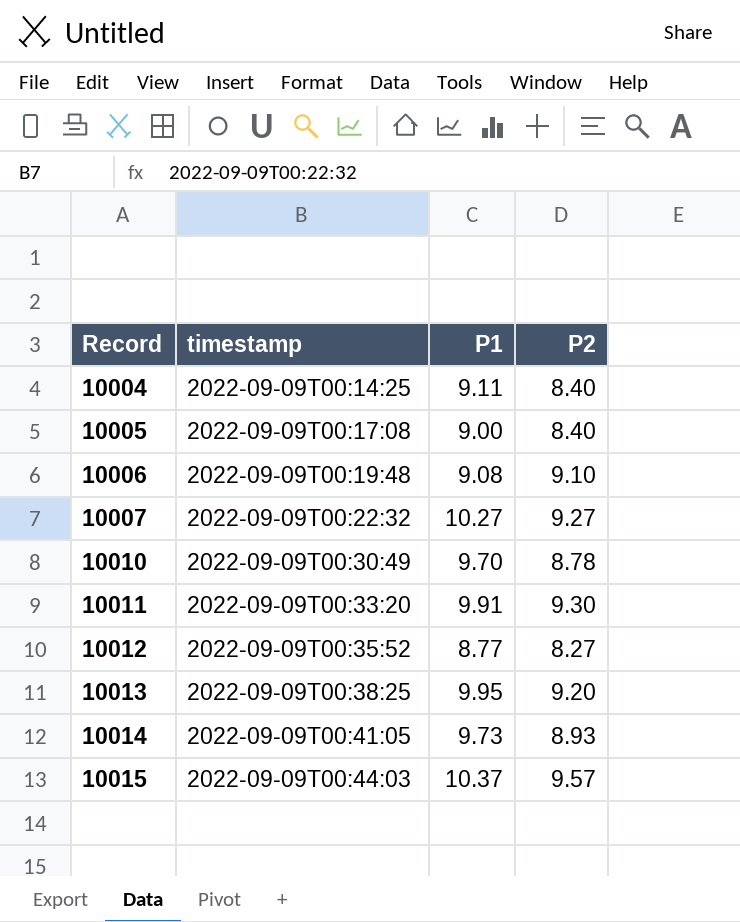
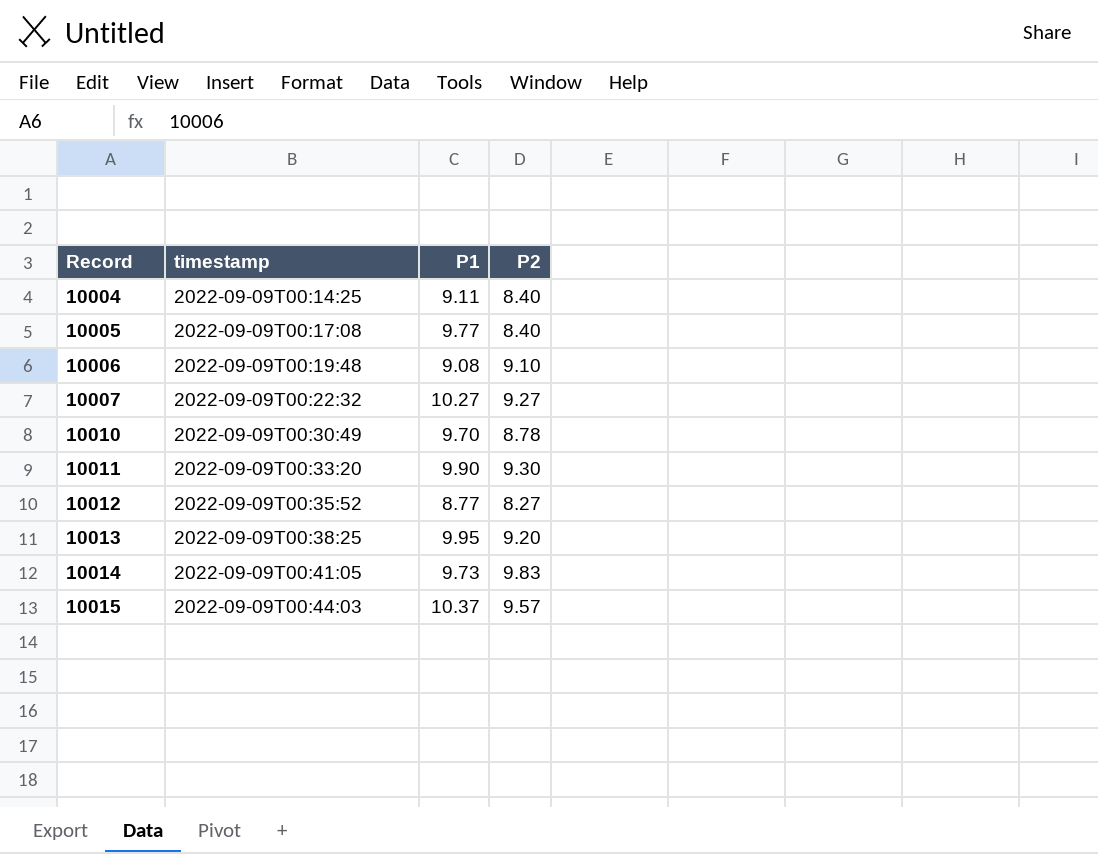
10005 | P1: 9.00 -> 9.77
10011 | P1: 9.91 -> 9.90
10014 | P2: 8.93 -> 9.83

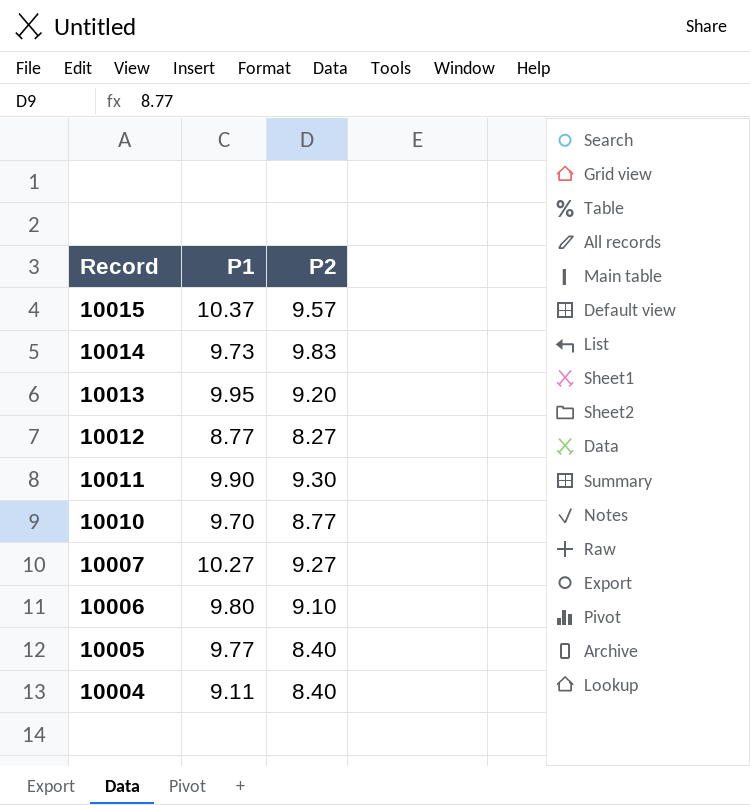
row order: Record ascending -> Record descending
column timestamp | position: 2 -> none
10010 | P2: 8.78 -> 8.77
10006 | P1: 9.08 -> 9.80

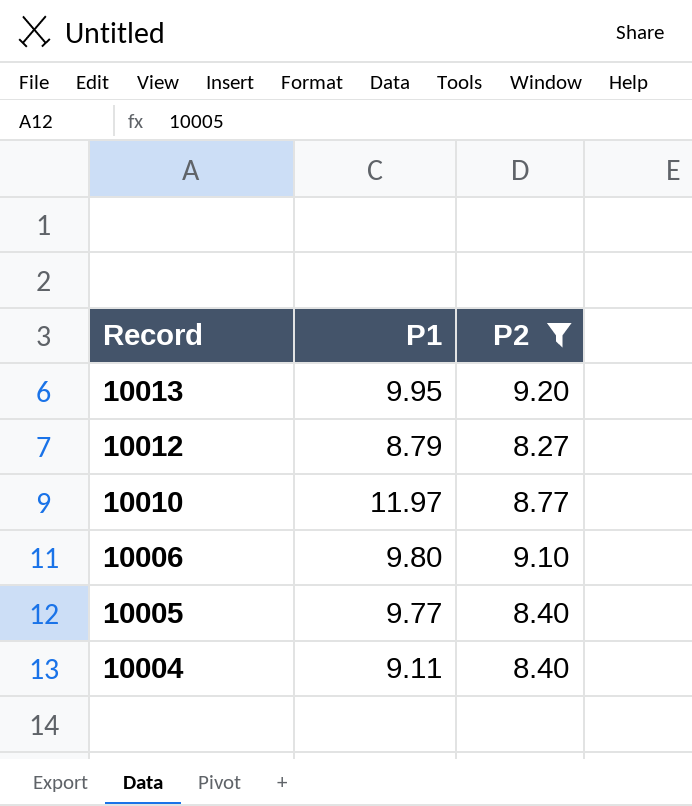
filter: none -> P2 <= 9.20
10012 | P1: 8.77 -> 8.79
10010 | P1: 9.70 -> 11.97

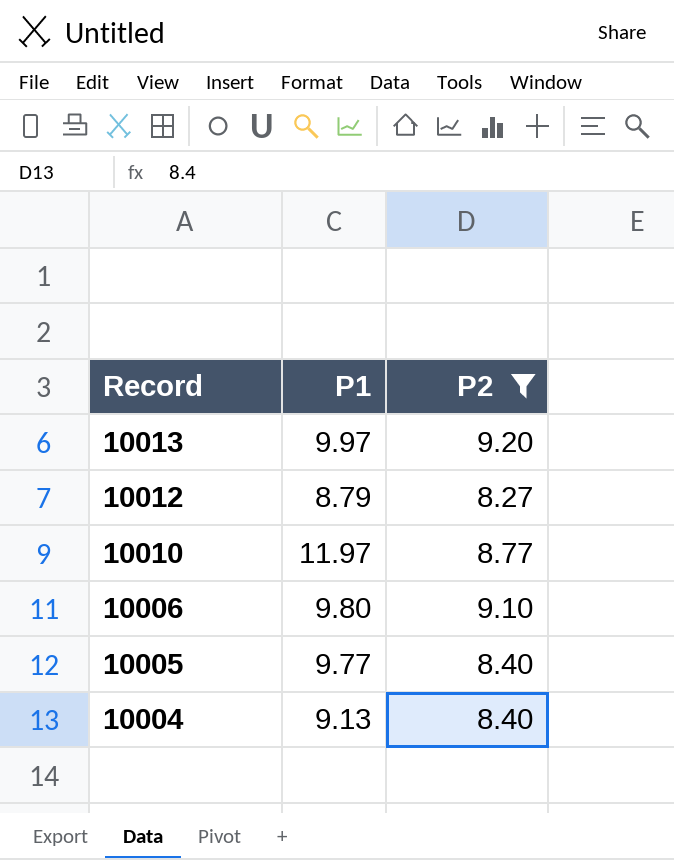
10013 | P1: 9.95 -> 9.97
10004 | P1: 9.11 -> 9.13

